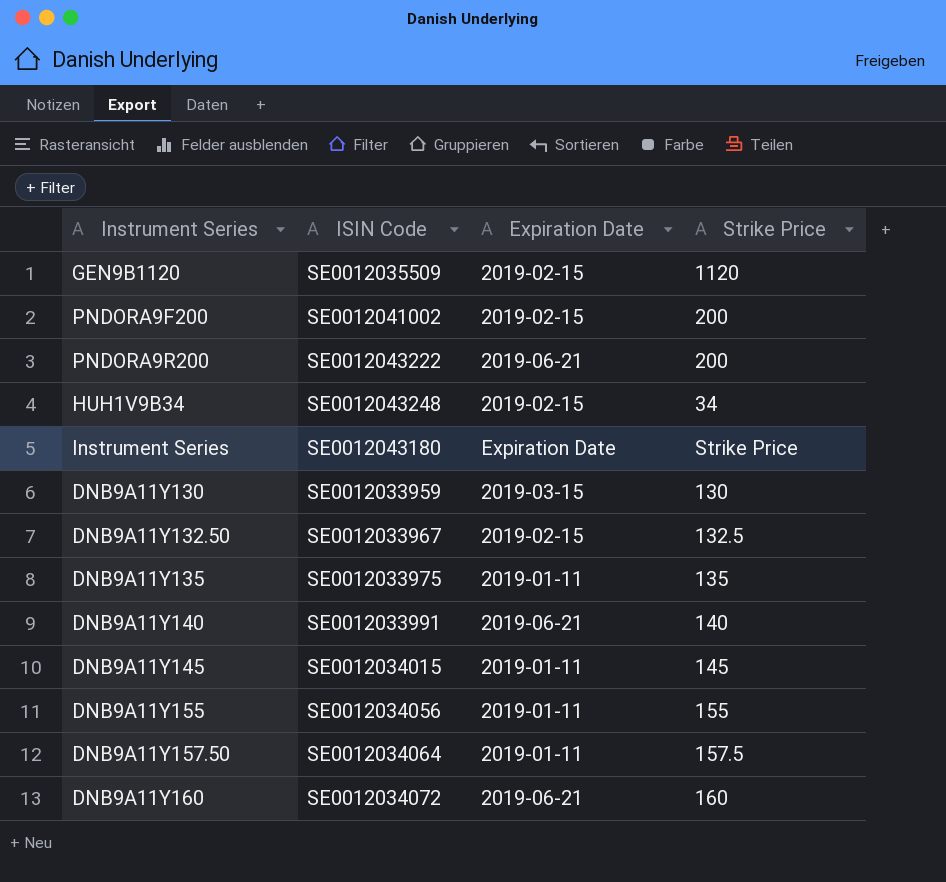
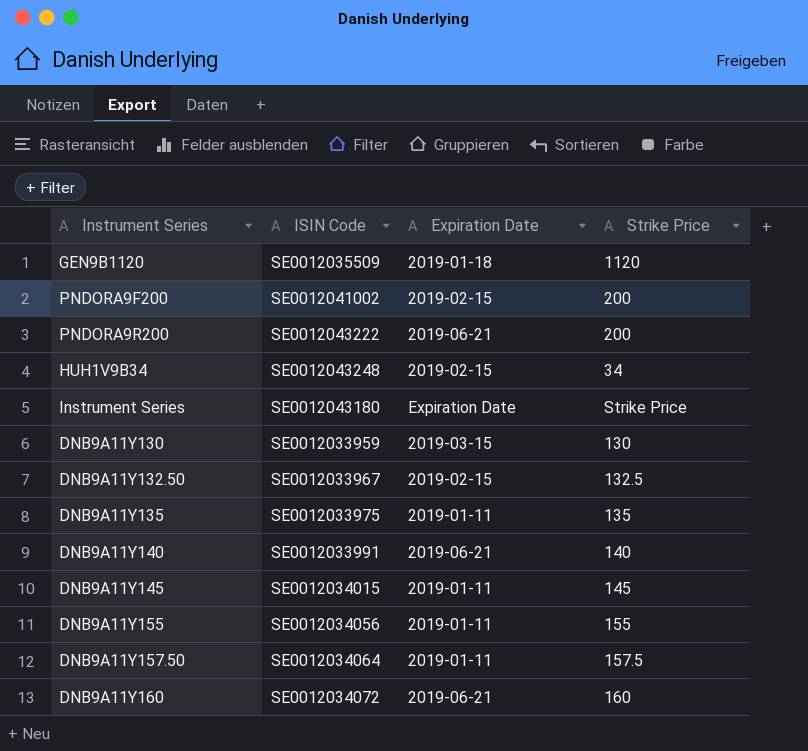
GEN9B1120 | Expiration Date: 2019-02-15 -> 2019-01-18

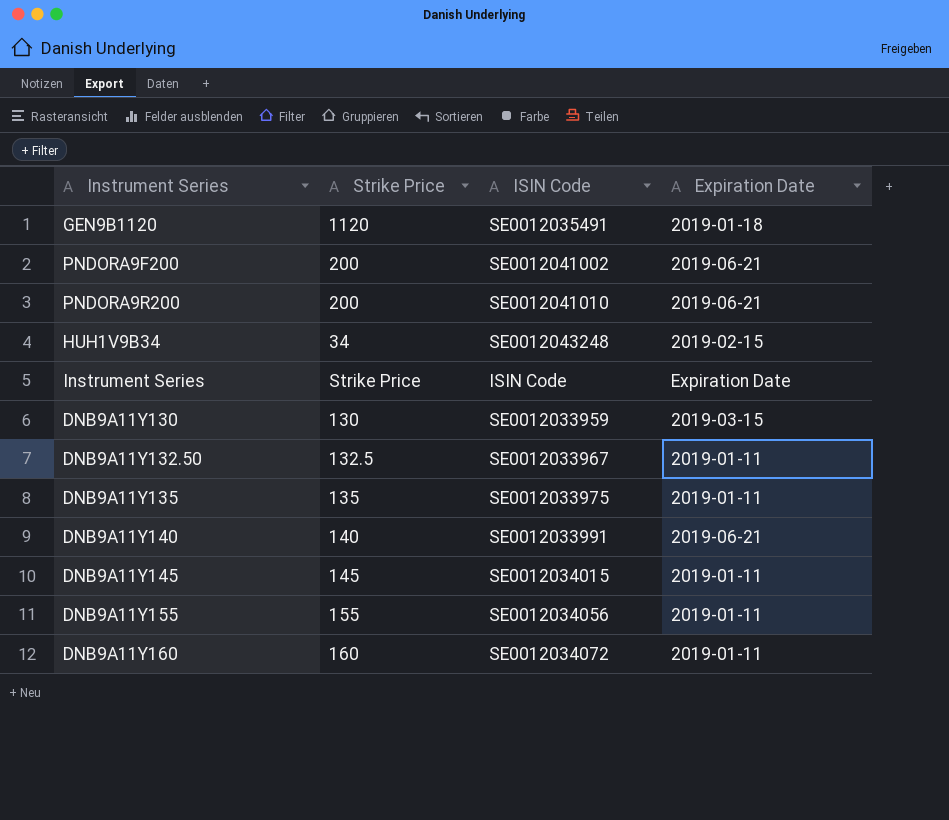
column Strike Price | position: 4 -> 2
row DNB9A11Y157.50: SE0012034064 | 2019-01-11 | 157.5 -> none
GEN9B1120 | ISIN Code: SE0012035509 -> SE0012035491
PNDORA9F200 | Expiration Date: 2019-02-15 -> 2019-06-21
PNDORA9R200 | ISIN Code: SE0012043222 -> SE0012041010
Instrument Series | ISIN Code: SE0012043180 -> ISIN Code
DNB9A11Y132.50 | Expiration Date: 2019-02-15 -> 2019-01-11
DNB9A11Y160 | Expiration Date: 2019-06-21 -> 2019-01-11

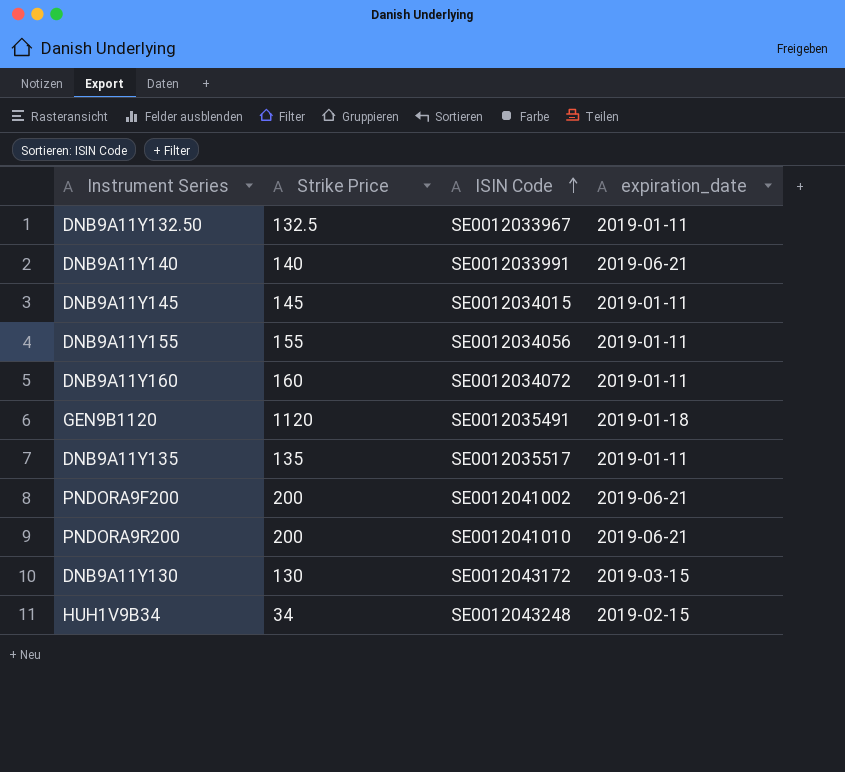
row order: none -> ISIN Code ascending
column name: Expiration Date -> expiration_date
row Instrument Series: Strike Price | ISIN Code | Expiration Date -> none
DNB9A11Y135 | ISIN Code: SE0012033975 -> SE0012035517
DNB9A11Y130 | ISIN Code: SE0012033959 -> SE0012043172

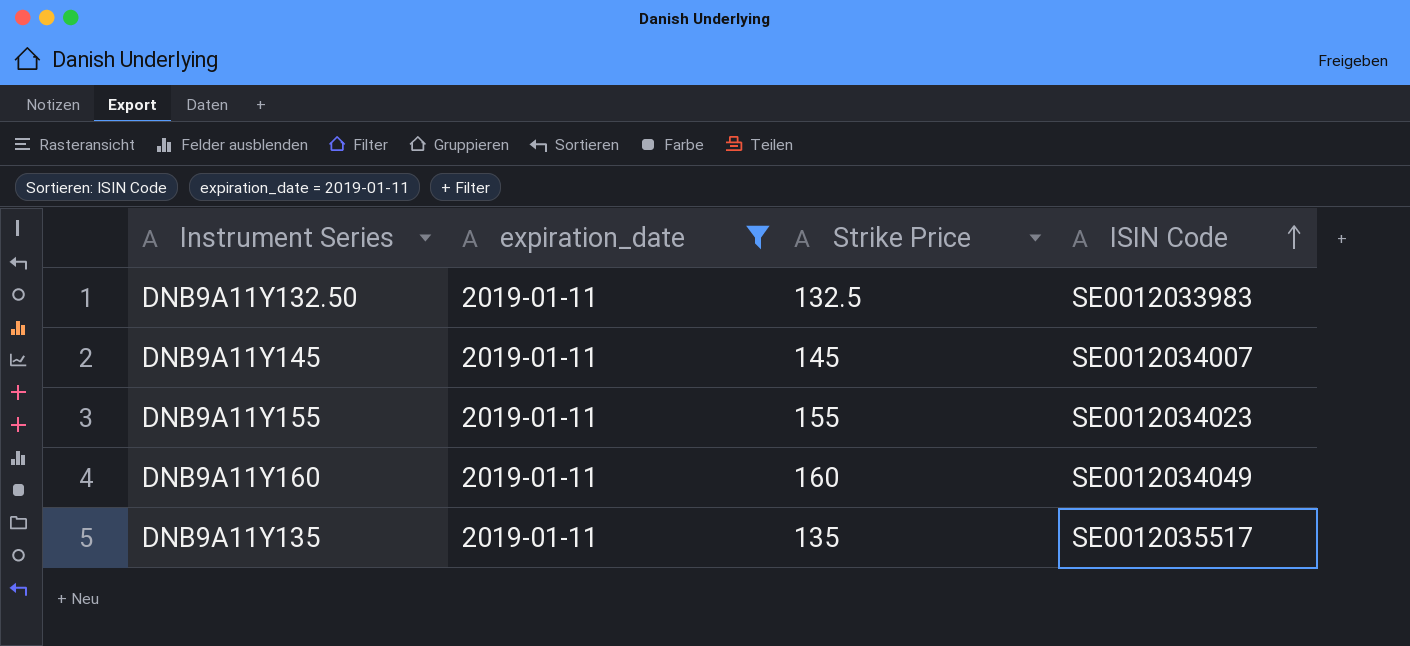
filter: none -> expiration_date = 2019-01-11
column expiration_date | position: 4 -> 2
DNB9A11Y132.50 | ISIN Code: SE0012033967 -> SE0012033983
DNB9A11Y145 | ISIN Code: SE0012034015 -> SE0012034007
DNB9A11Y155 | ISIN Code: SE0012034056 -> SE0012034023
DNB9A11Y160 | ISIN Code: SE0012034072 -> SE0012034049

